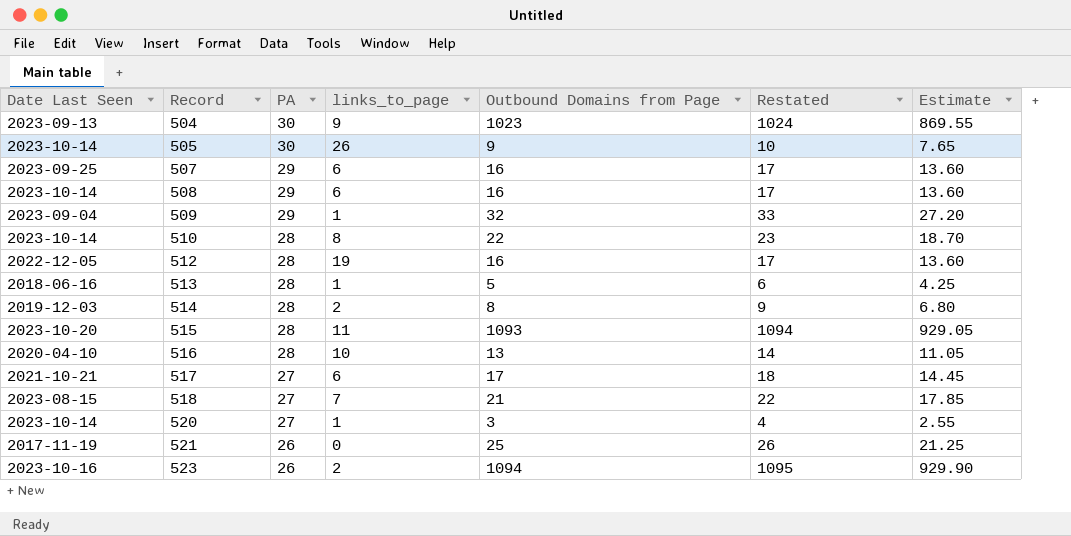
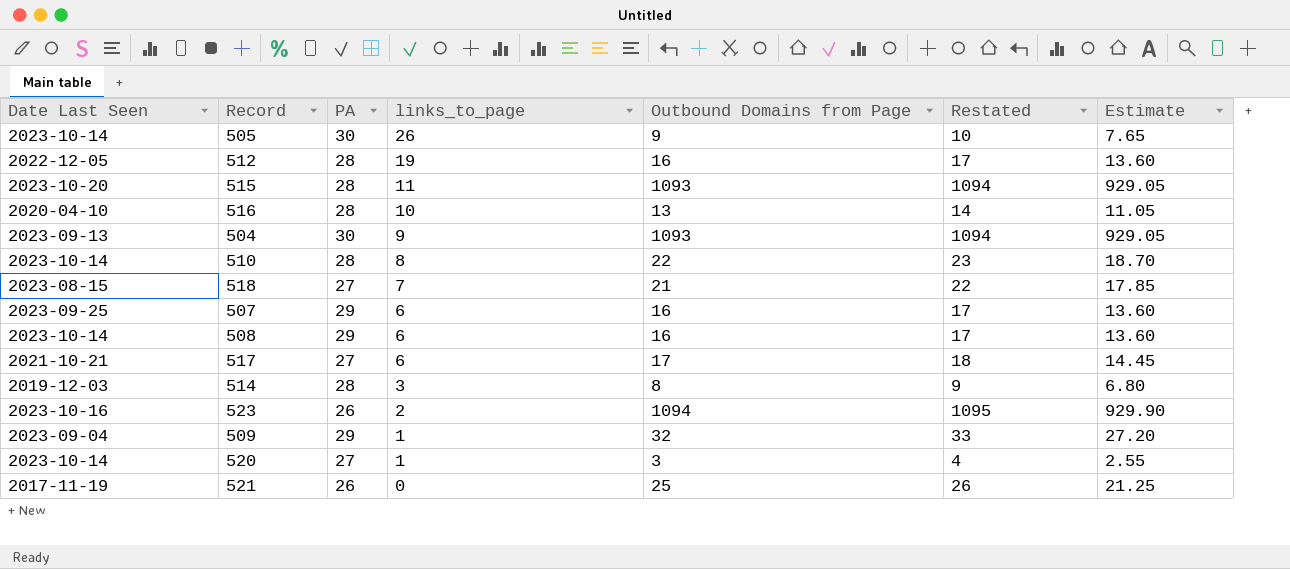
row order: Record ascending -> links_to_page descending
row 513: 2018-06-16 | 28 | 1 | 5 | 6 | 4.25 -> none
504 | Outbound Domains from Page: 1023 -> 1093
504 | Restated: 1024 -> 1094
504 | Estimate: 869.55 -> 929.05
514 | links_to_page: 2 -> 3

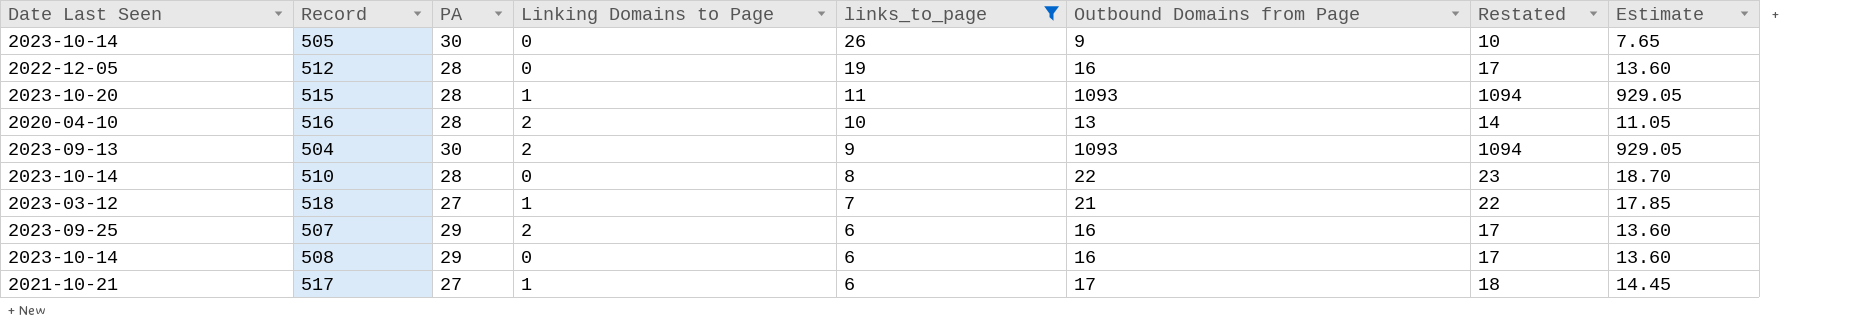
filter: none -> links_to_page >= 6
column Linking Domains to Page | position: none -> 4
518 | Date Last Seen: 2023-08-15 -> 2023-03-12

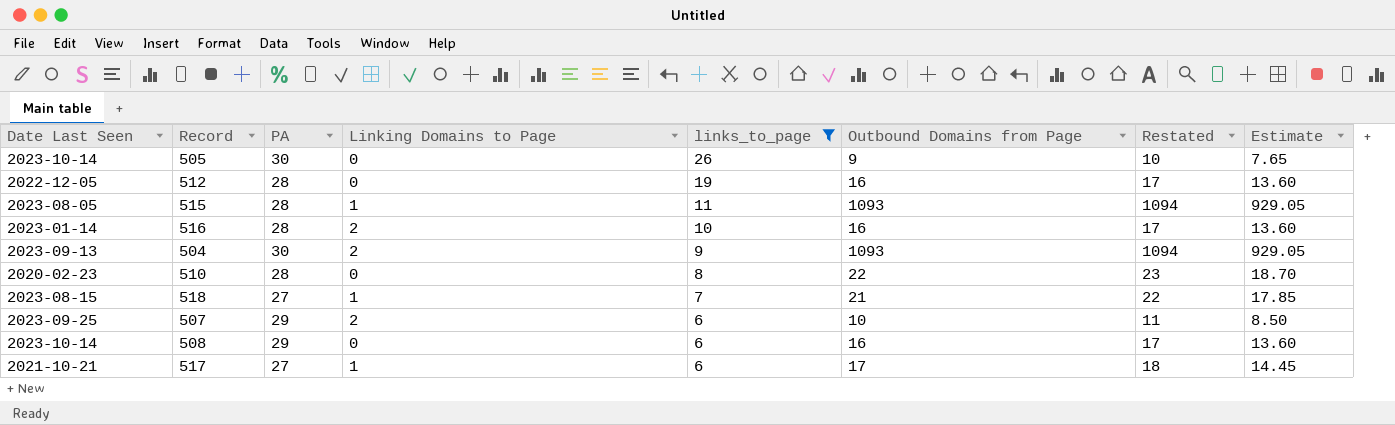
515 | Date Last Seen: 2023-10-20 -> 2023-08-05
516 | Date Last Seen: 2020-04-10 -> 2023-01-14
516 | Outbound Domains from Page: 13 -> 16
516 | Restated: 14 -> 17
516 | Estimate: 11.05 -> 13.60
510 | Date Last Seen: 2023-10-14 -> 2020-02-23
518 | Date Last Seen: 2023-03-12 -> 2023-08-15
507 | Outbound Domains from Page: 16 -> 10
507 | Restated: 17 -> 11
507 | Estimate: 13.60 -> 8.50

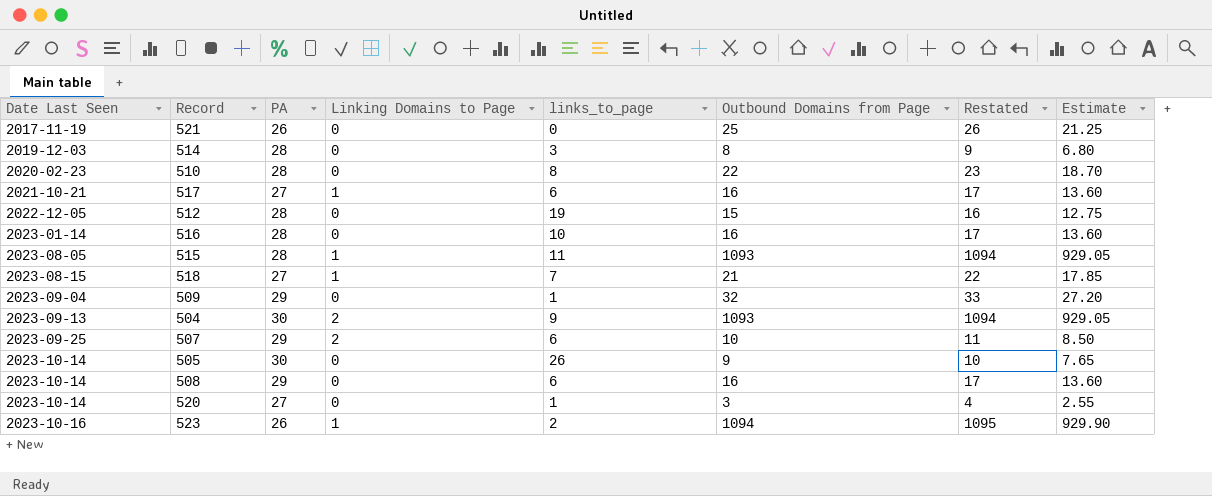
filter: links_to_page >= 6 -> none
row order: links_to_page descending -> Date Last Seen ascending
517 | Outbound Domains from Page: 17 -> 16
517 | Restated: 18 -> 17
517 | Estimate: 14.45 -> 13.60
512 | Outbound Domains from Page: 16 -> 15
512 | Restated: 17 -> 16
512 | Estimate: 13.60 -> 12.75
516 | Linking Domains to Page: 2 -> 0

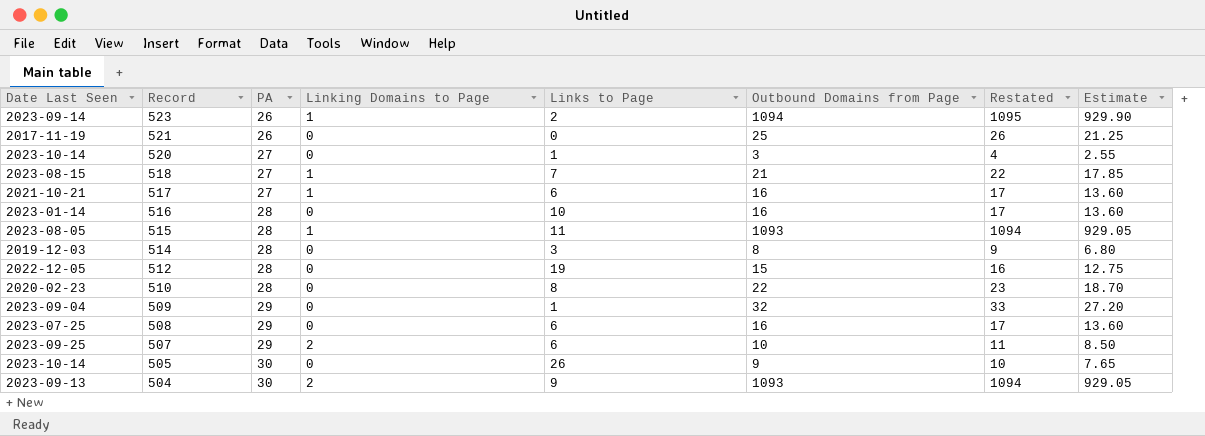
row order: Date Last Seen ascending -> Record descending
column name: links_to_page -> Links to Page
523 | Date Last Seen: 2023-10-16 -> 2023-09-14
508 | Date Last Seen: 2023-10-14 -> 2023-07-25

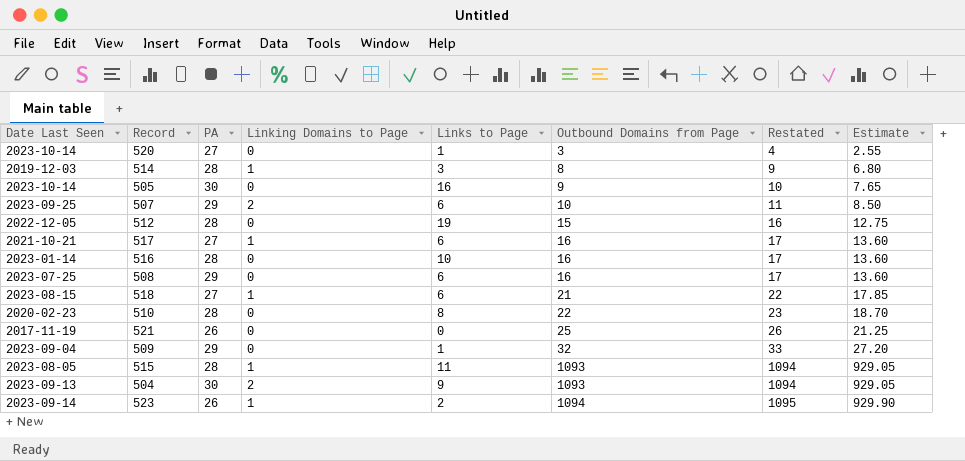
row order: Record descending -> Outbound Domains from Page ascending
514 | Linking Domains to Page: 0 -> 1
505 | Links to Page: 26 -> 16
518 | Links to Page: 7 -> 6

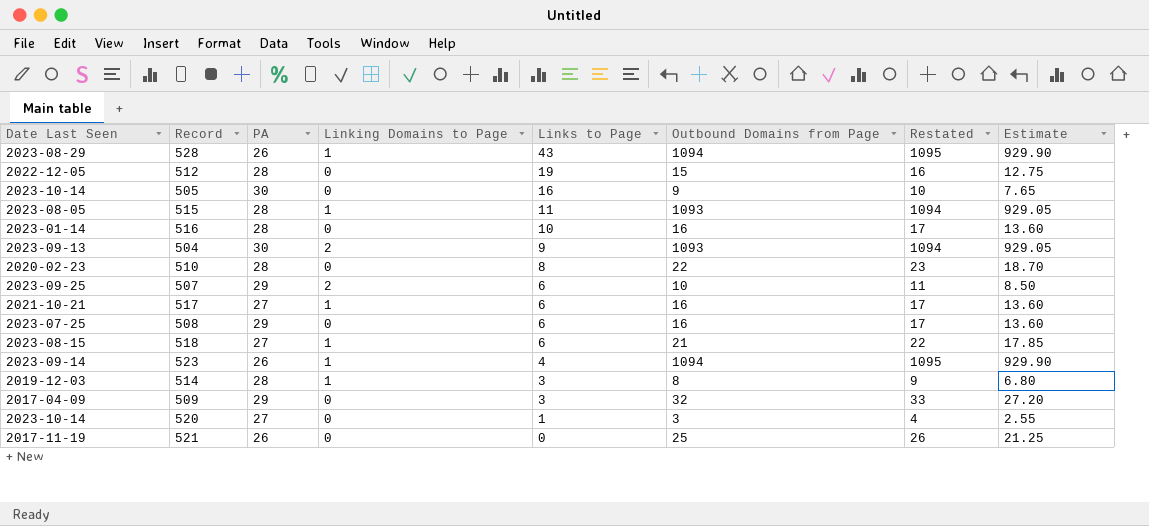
row order: Outbound Domains from Page ascending -> Links to Page descending
row 528: none -> 2023-08-29 | 26 | 1 | 43 | 1094 | 1095 | 929.90
523 | Links to Page: 2 -> 4
509 | Date Last Seen: 2023-09-04 -> 2017-04-09
509 | Links to Page: 1 -> 3

